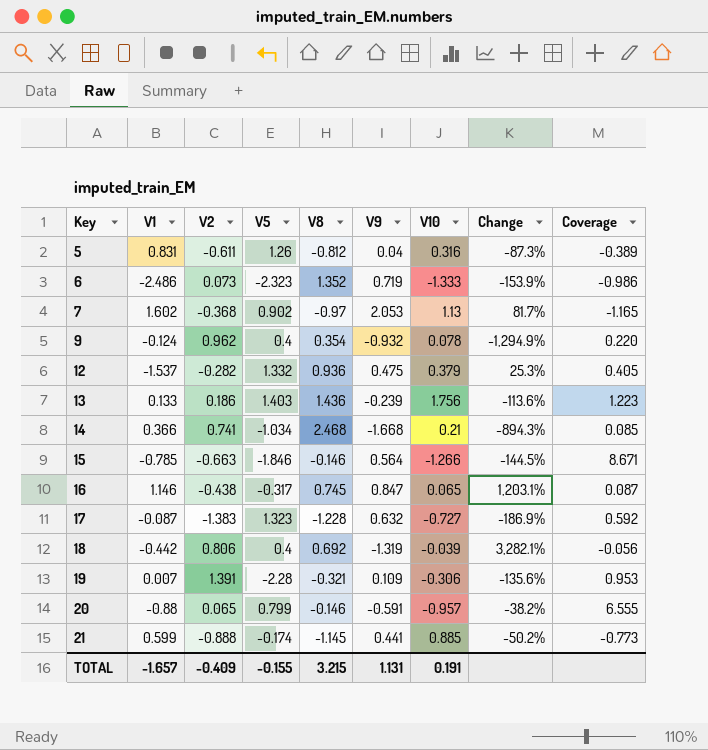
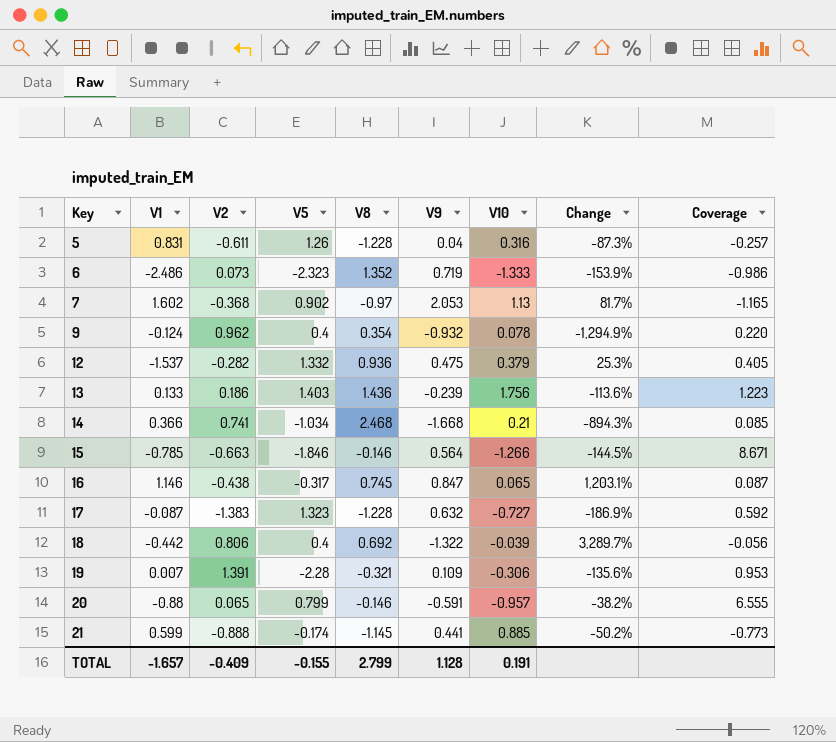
5 | V8: -0.812 -> -1.228
5 | Coverage: -0.389 -> -0.257
18 | V9: -1.319 -> -1.322
18 | Change: 3,282.1% -> 3,289.7%
TOTAL | V8: 3.215 -> 2.799
TOTAL | V9: 1.131 -> 1.128

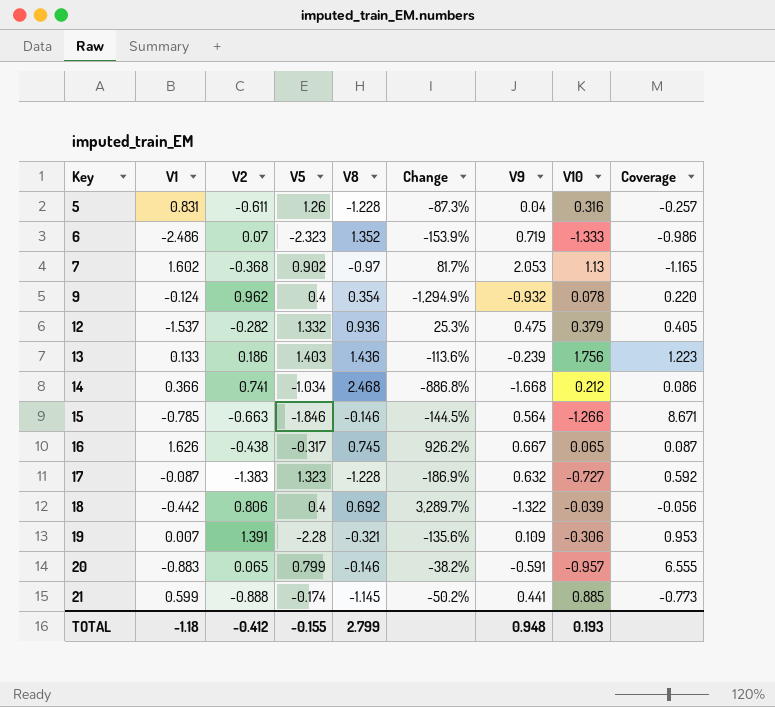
column Change | position: 8 -> 6
6 | V2: 0.073 -> 0.07
14 | Change: -894.3% -> -886.8%
14 | V10: 0.21 -> 0.212
14 | Coverage: 0.085 -> 0.086
16 | V1: 1.146 -> 1.626
16 | Change: 1,203.1% -> 926.2%
16 | V9: 0.847 -> 0.667
20 | V1: -0.88 -> -0.883
TOTAL | V1: -1.657 -> -1.18
TOTAL | V2: -0.409 -> -0.412
TOTAL | V9: 1.128 -> 0.948
TOTAL | V10: 0.191 -> 0.193

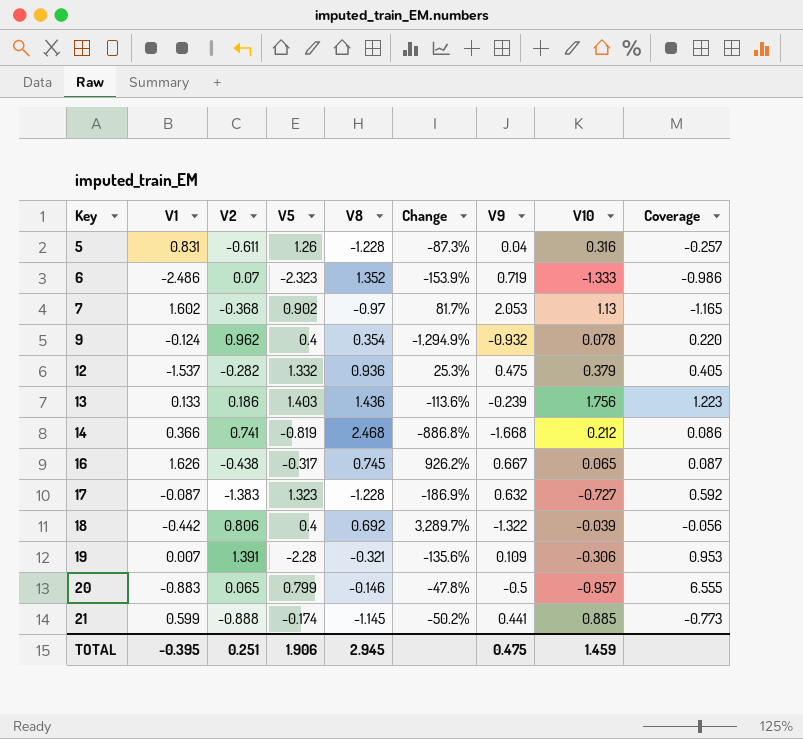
row 15: -0.785 | -0.663 | -1.846 | -0.146 | -144.5% | 0.564 | -1.266 | 8.671 -> none
14 | V5: -1.034 -> -0.819
20 | Change: -38.2% -> -47.8%
20 | V9: -0.591 -> -0.5
TOTAL | V1: -1.18 -> -0.395
TOTAL | V2: -0.412 -> 0.251
TOTAL | V5: -0.155 -> 1.906
TOTAL | V8: 2.799 -> 2.945
TOTAL | V9: 0.948 -> 0.475
TOTAL | V10: 0.193 -> 1.459

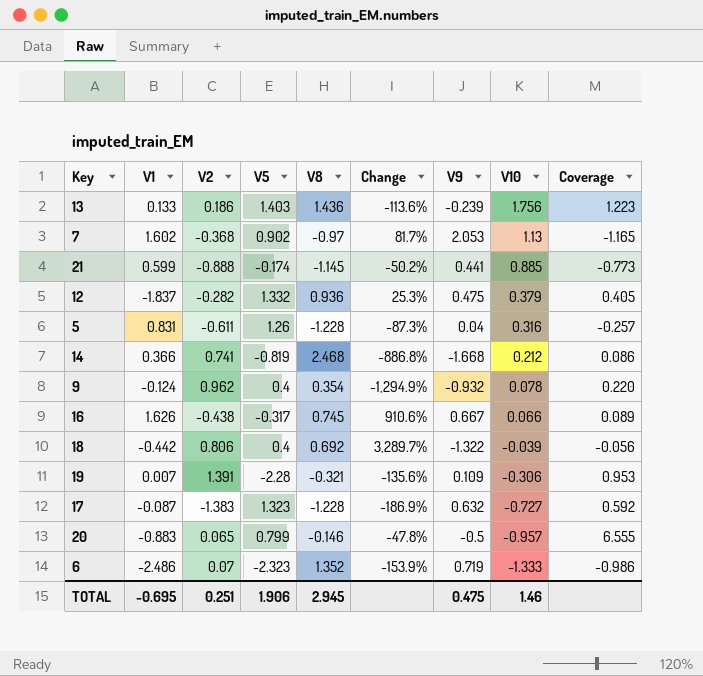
row order: Key ascending -> V10 descending
12 | V1: -1.537 -> -1.837
16 | Change: 926.2% -> 910.6%
16 | V10: 0.065 -> 0.066
16 | Coverage: 0.087 -> 0.089
TOTAL | V1: -0.395 -> -0.695
TOTAL | V10: 1.459 -> 1.46

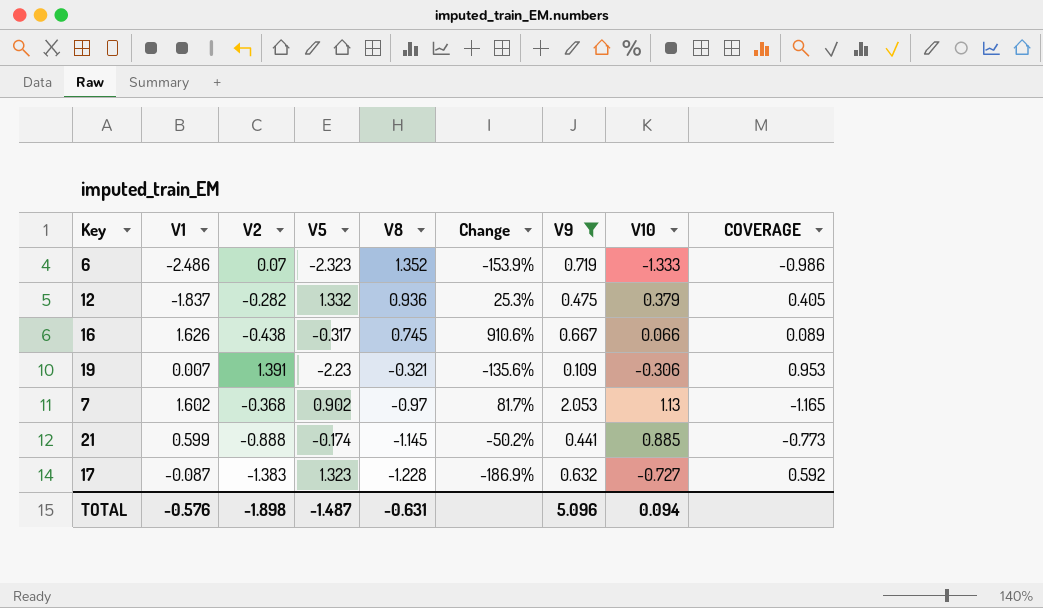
filter: none -> V9 >= 0.109
row order: V10 descending -> V8 descending
column name: Coverage -> COVERAGE
19 | V5: -2.28 -> -2.23
TOTAL | V1: -0.695 -> -0.576
TOTAL | V2: 0.251 -> -1.898
TOTAL | V5: 1.906 -> -1.487
TOTAL | V8: 2.945 -> -0.631
TOTAL | V9: 0.475 -> 5.096
TOTAL | V10: 1.46 -> 0.094

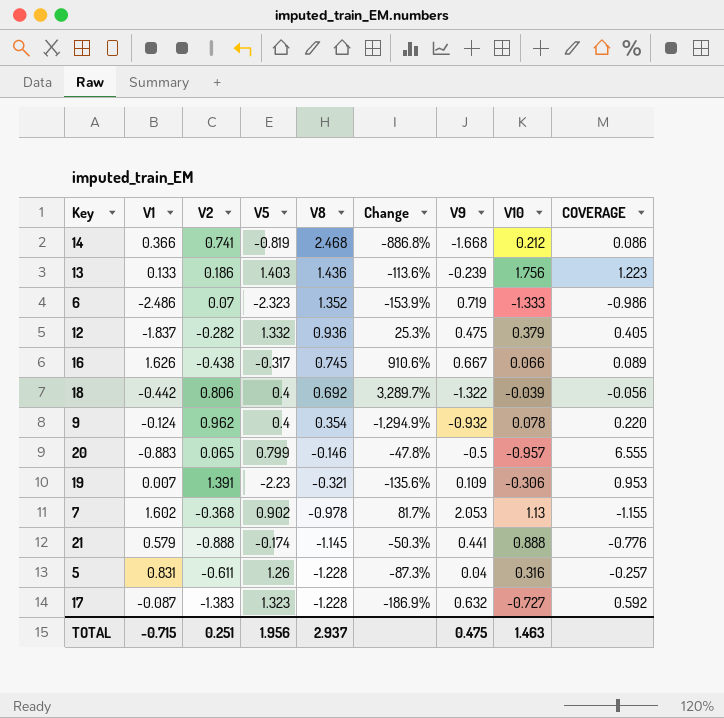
filter: V9 >= 0.109 -> none
7 | V8: -0.97 -> -0.978
7 | COVERAGE: -1.165 -> -1.155
21 | V1: 0.599 -> 0.579
21 | Change: -50.2% -> -50.3%
21 | V10: 0.885 -> 0.888
21 | COVERAGE: -0.773 -> -0.776
TOTAL | V1: -0.576 -> -0.715
TOTAL | V2: -1.898 -> 0.251
TOTAL | V5: -1.487 -> 1.956
TOTAL | V8: -0.631 -> 2.937
TOTAL | V9: 5.096 -> 0.475
TOTAL | V10: 0.094 -> 1.463

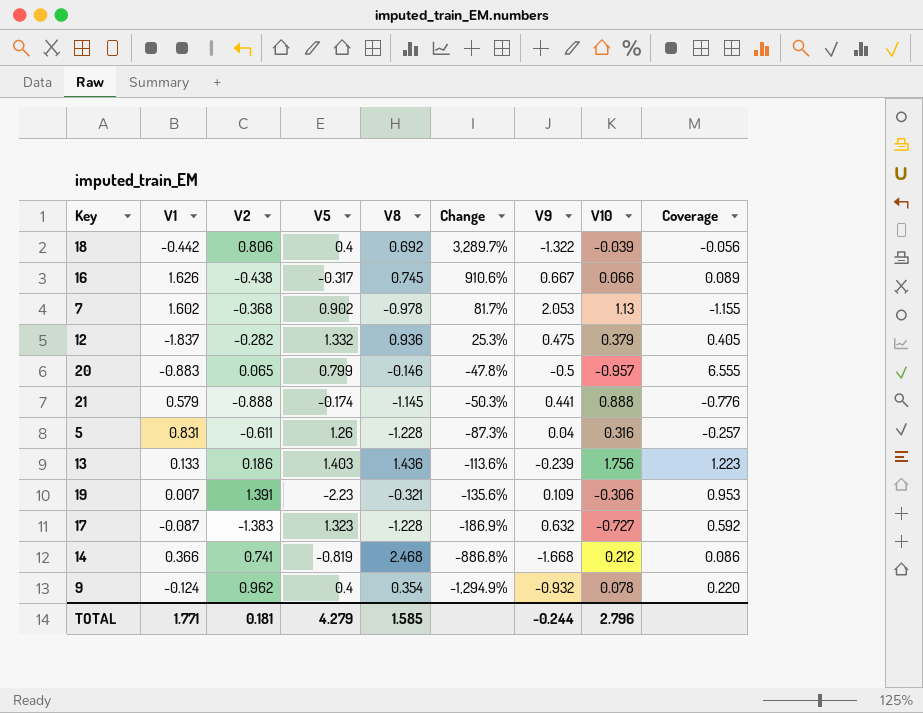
row order: V8 descending -> Change descending
column name: COVERAGE -> Coverage
row 6: -2.486 | 0.07 | -2.323 | 1.352 | -153.9% | 0.719 | -1.333 | -0.986 -> none
TOTAL | V1: -0.715 -> 1.771
TOTAL | V2: 0.251 -> 0.181
TOTAL | V5: 1.956 -> 4.279
TOTAL | V8: 2.937 -> 1.585
TOTAL | V9: 0.475 -> -0.244
TOTAL | V10: 1.463 -> 2.796

